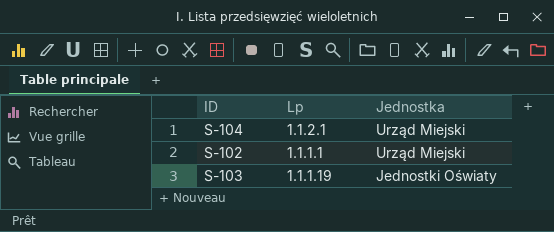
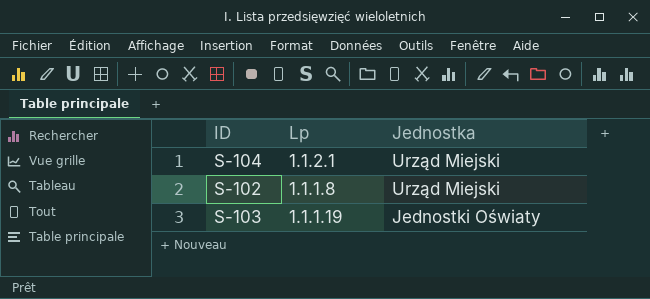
S-102 | Lp: 1.1.1.1 -> 1.1.1.8

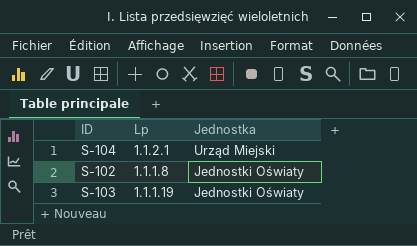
S-102 | Jednostka: Urząd Miejski -> Jednostki Oświaty

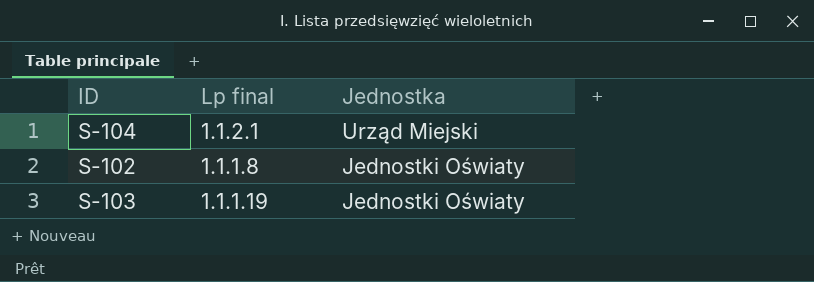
column name: Lp -> Lp final

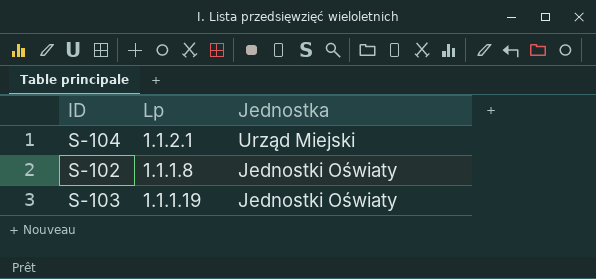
column name: Lp final -> Lp

